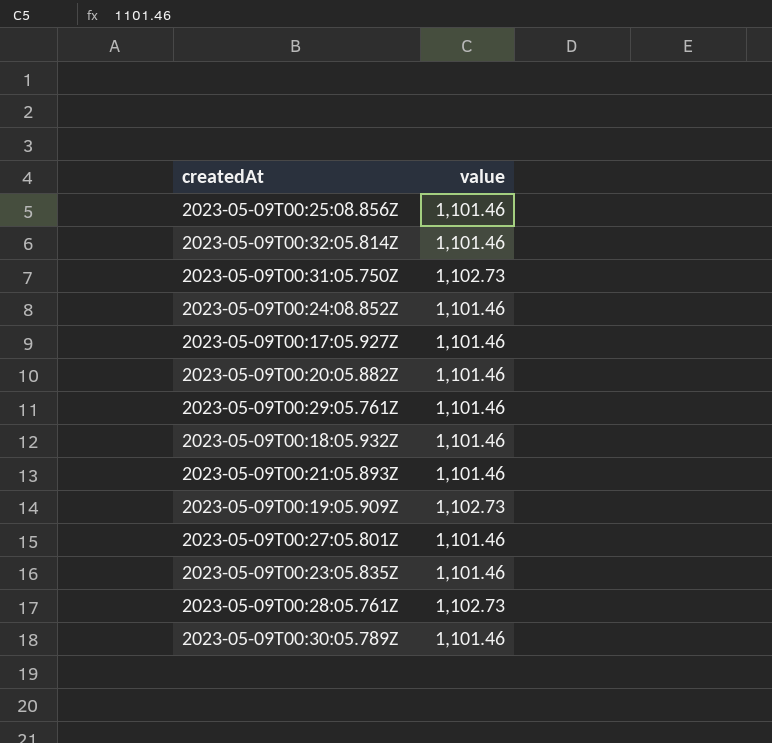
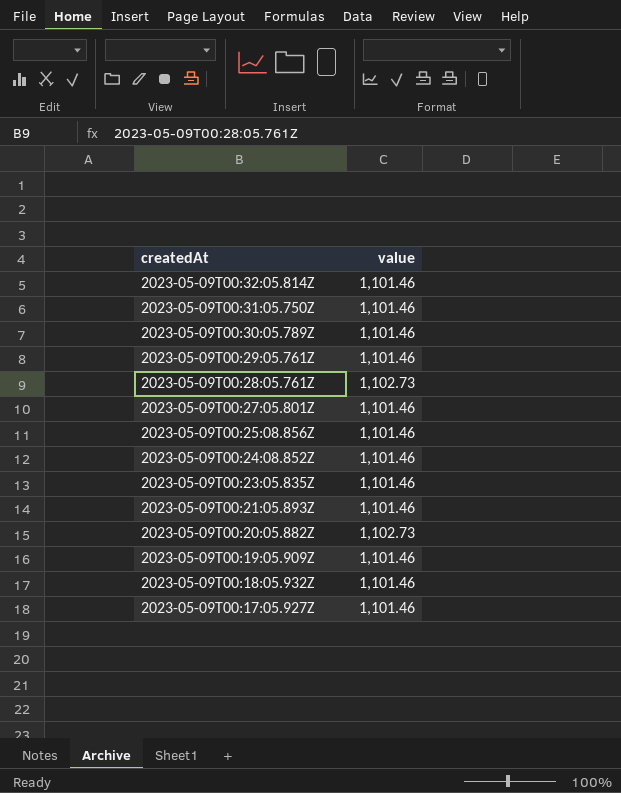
row order: none -> createdAt descending
2023-05-09T00:31:05.750Z | value: 1,102.73 -> 1,101.46
2023-05-09T00:20:05.882Z | value: 1,101.46 -> 1,102.73
2023-05-09T00:19:05.909Z | value: 1,102.73 -> 1,101.46

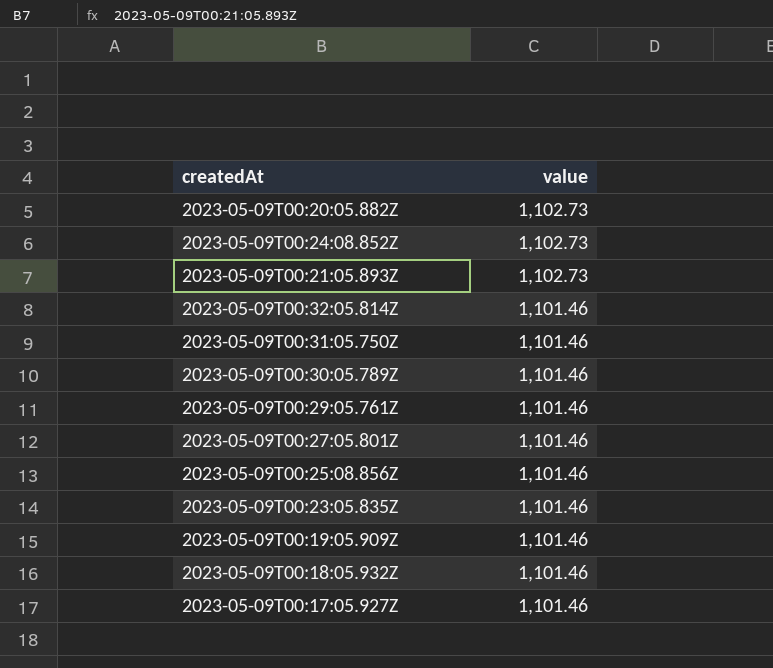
row order: createdAt descending -> value descending
row 2023-05-09T00:28:05.761Z: 1,102.73 -> none
2023-05-09T00:24:08.852Z | value: 1,101.46 -> 1,102.73
2023-05-09T00:21:05.893Z | value: 1,101.46 -> 1,102.73

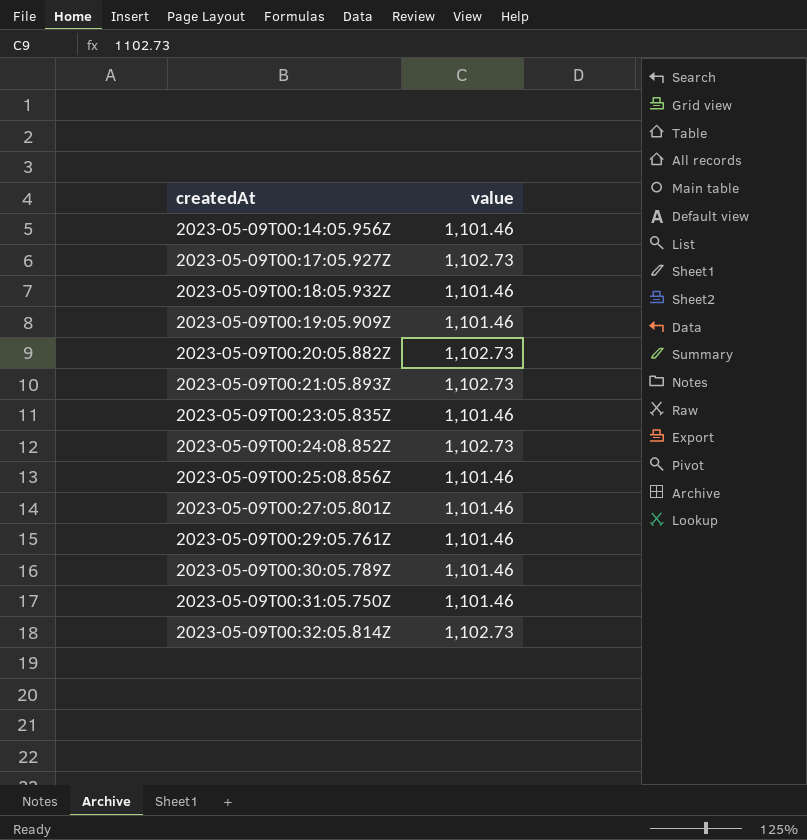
row order: value descending -> createdAt ascending
row 2023-05-09T00:14:05.956Z: none -> 1,101.46
2023-05-09T00:17:05.927Z | value: 1,101.46 -> 1,102.73
2023-05-09T00:32:05.814Z | value: 1,101.46 -> 1,102.73

